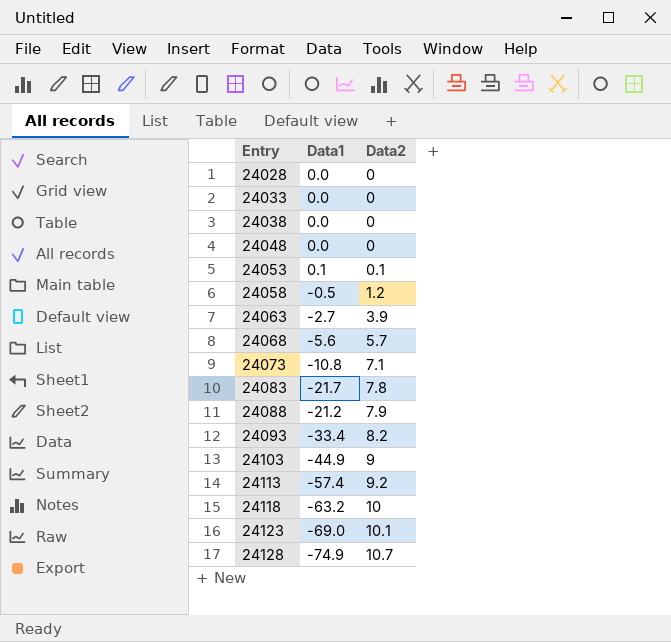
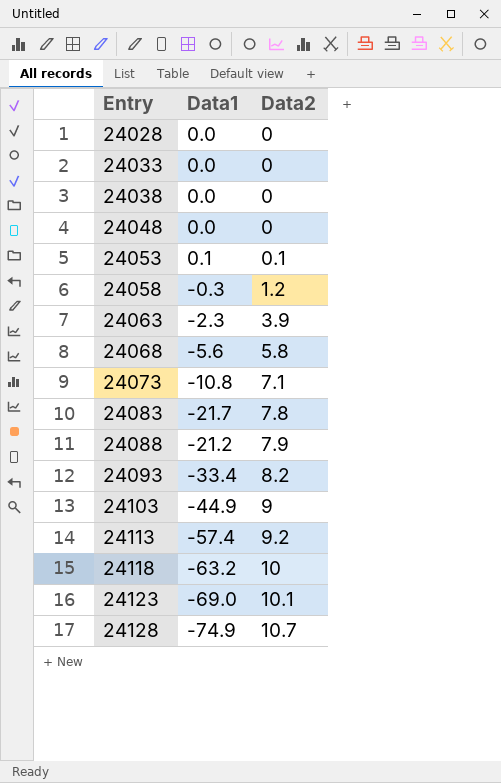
24058 | Data1: -0.5 -> -0.3
24063 | Data1: -2.7 -> -2.3
24068 | Data2: 5.7 -> 5.8

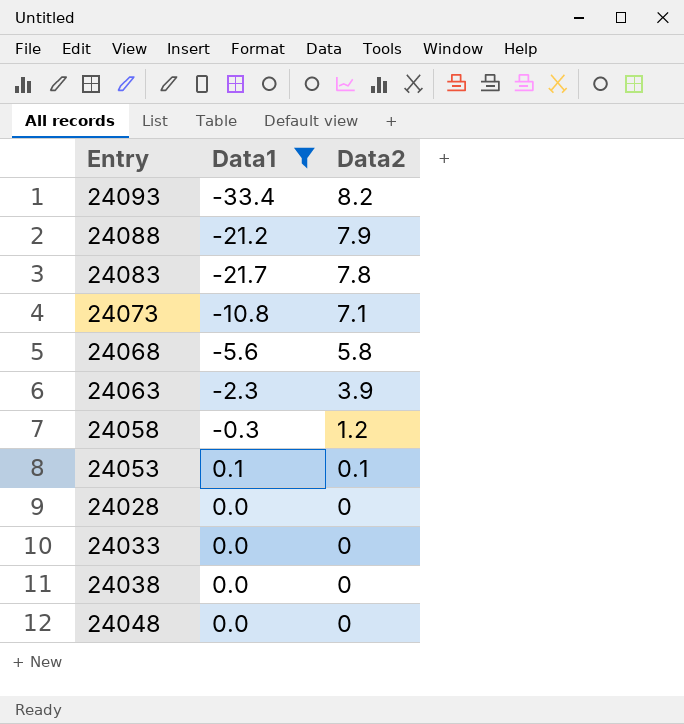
filter: none -> Data1 >= -33.4
row order: Entry ascending -> Data2 descending

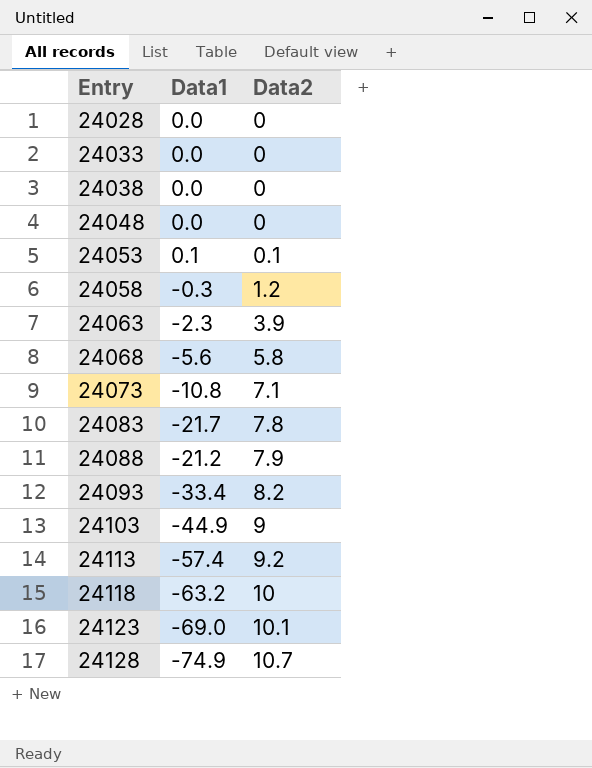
filter: Data1 >= -33.4 -> none
row order: Data2 descending -> Entry ascending

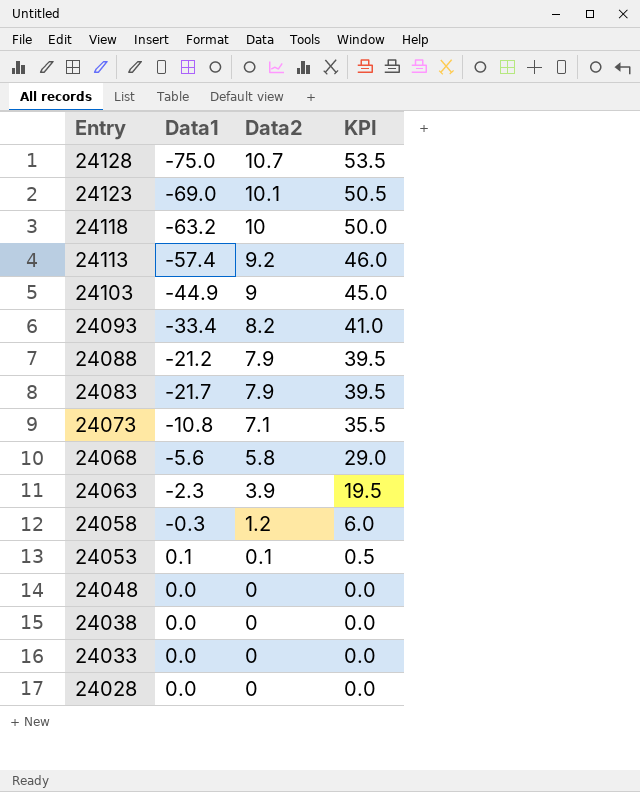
row order: Entry ascending -> Entry descending
column KPI | formula: none -> [Data2] * 5
24128 | Data1: -74.9 -> -75.0
24083 | Data2: 7.8 -> 7.9

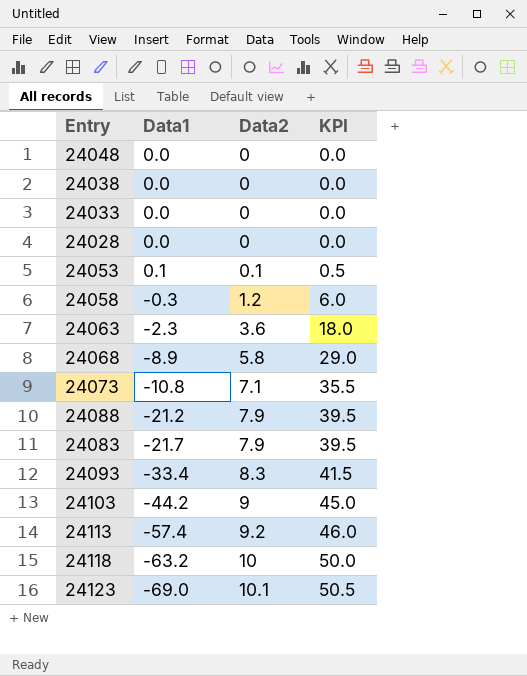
row order: Entry descending -> Data2 ascending
row 24128: -75.0 | 10.7 | 53.5 -> none
24063 | Data2: 3.9 -> 3.6
24063 | KPI: 19.5 -> 18.0
24068 | Data1: -5.6 -> -8.9
24093 | Data2: 8.2 -> 8.3
24093 | KPI: 41.0 -> 41.5
24103 | Data1: -44.9 -> -44.2

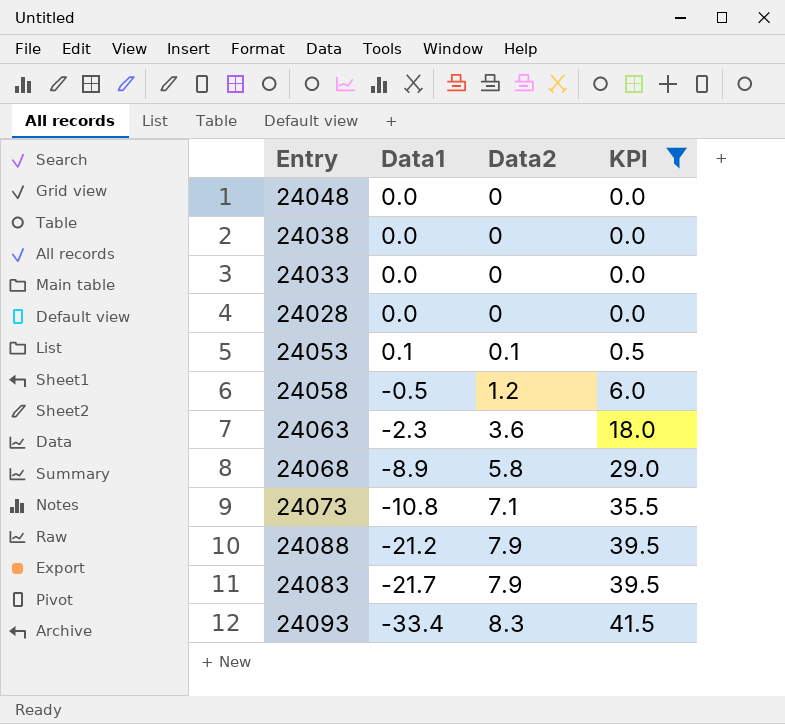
filter: none -> KPI <= 41.5
24058 | Data1: -0.3 -> -0.5

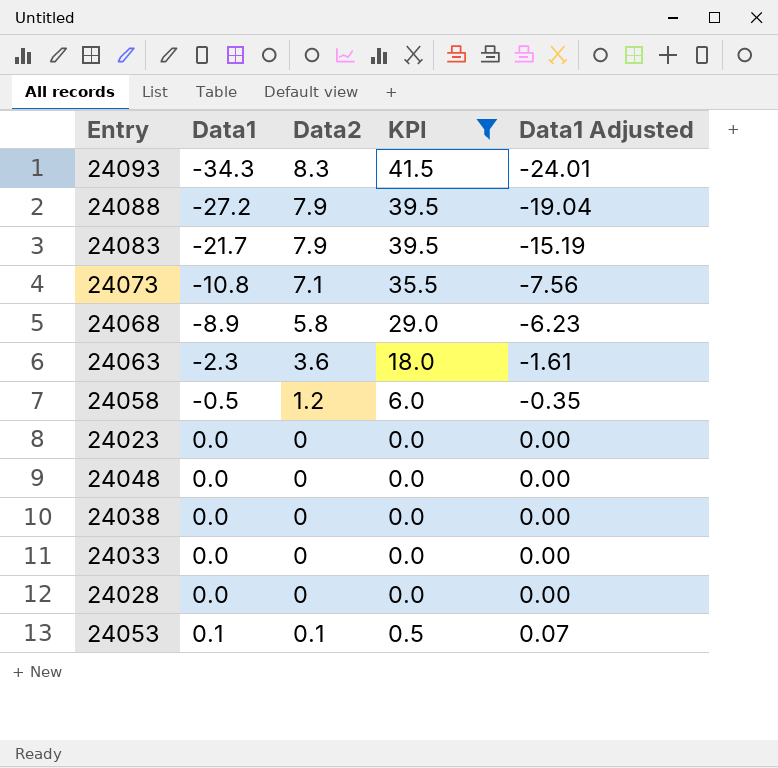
row order: Data2 ascending -> Data1 ascending
column Data1 Adjusted | formula: none -> [Data1] * 0.7
24093 | Data1: -33.4 -> -34.3
24088 | Data1: -21.2 -> -27.2
row 24023: none -> 0.0 | 0 | 0.0 | 0.00

